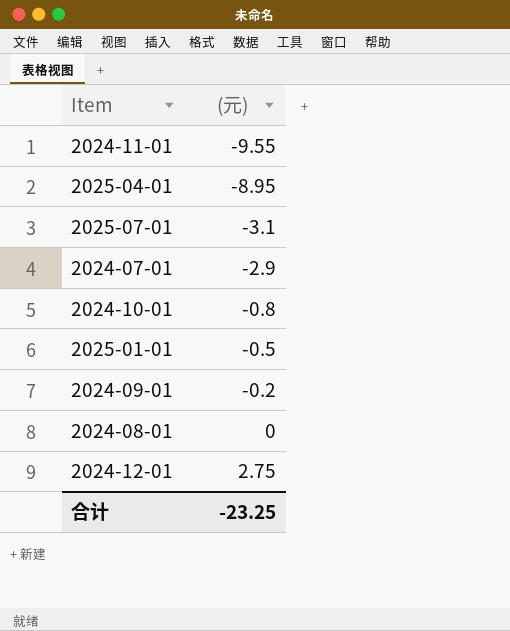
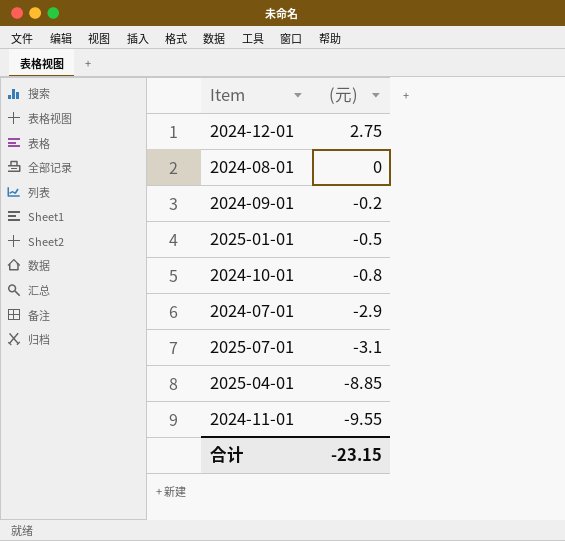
row order: (元) ascending -> (元) descending
2025-04-01 | (元): -8.95 -> -8.85
合计 | (元): -23.25 -> -23.15

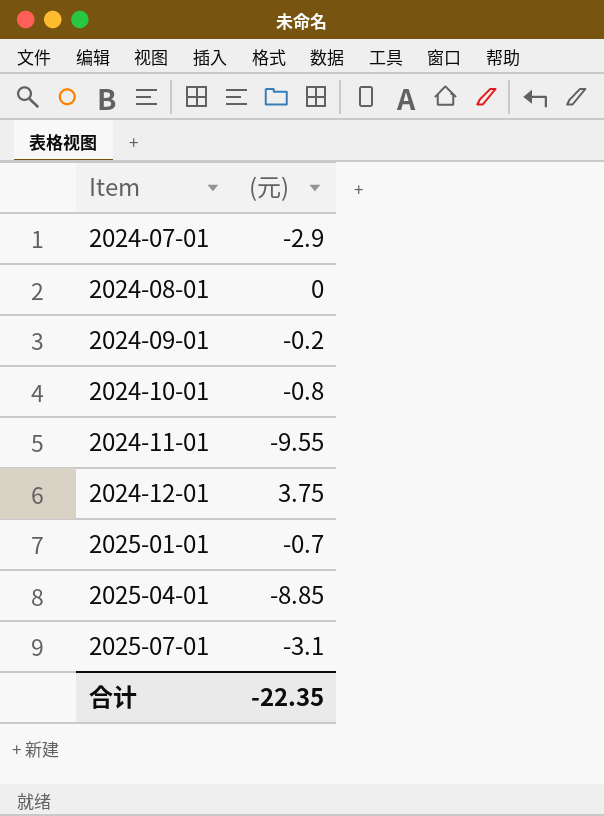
row order: (元) descending -> Item ascending
2024-12-01 | (元): 2.75 -> 3.75
2025-01-01 | (元): -0.5 -> -0.7
合计 | (元): -23.15 -> -22.35

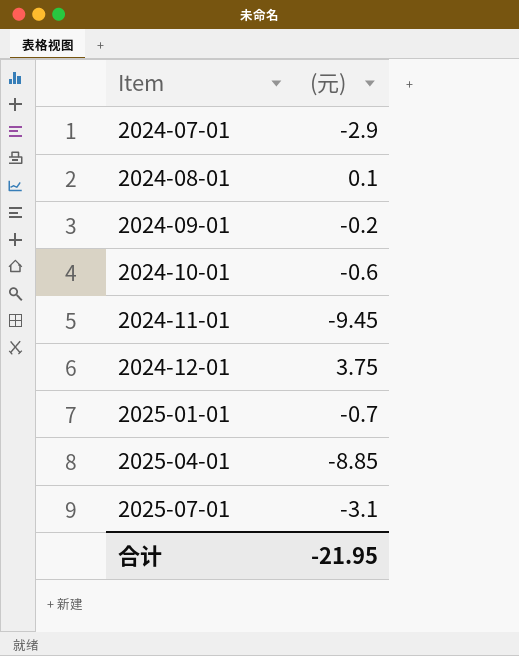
2024-08-01 | (元): 0 -> 0.1
2024-10-01 | (元): -0.8 -> -0.6
2024-11-01 | (元): -9.55 -> -9.45
合计 | (元): -22.35 -> -21.95

